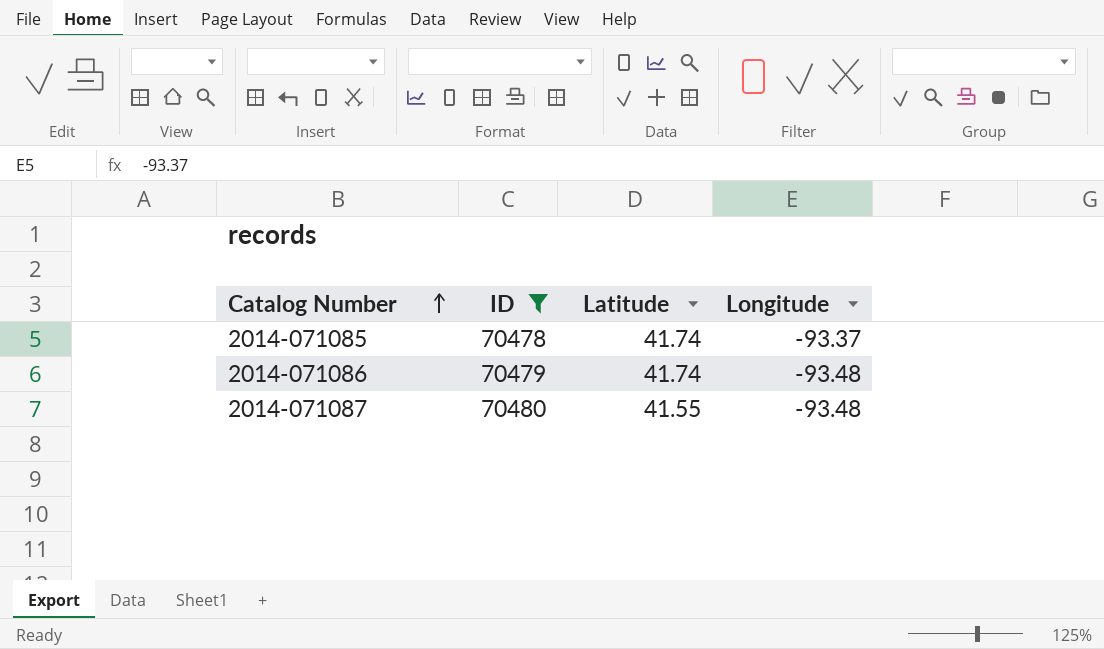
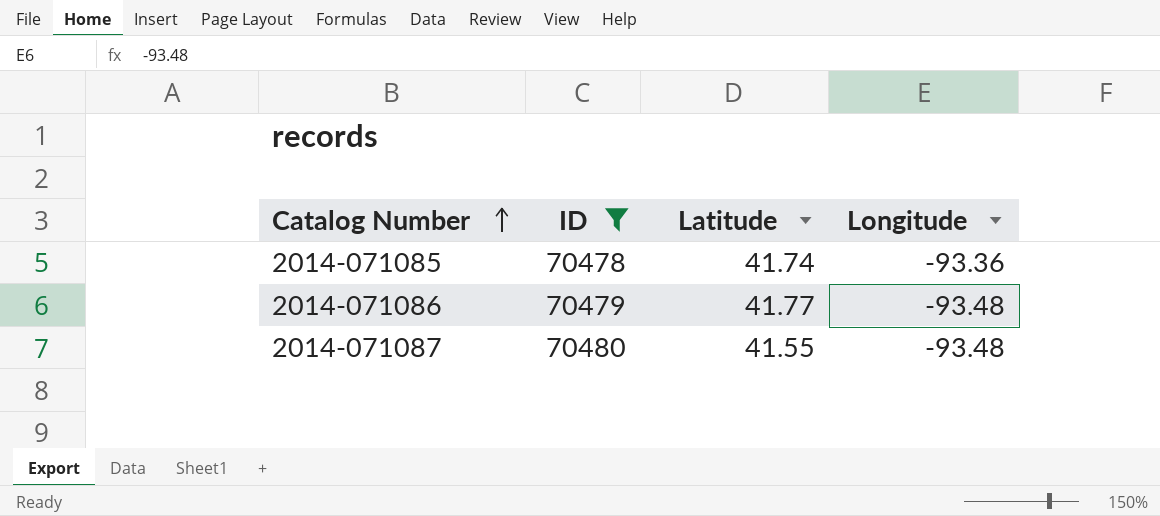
2014-071085 | Longitude: -93.37 -> -93.36
2014-071086 | Latitude: 41.74 -> 41.77

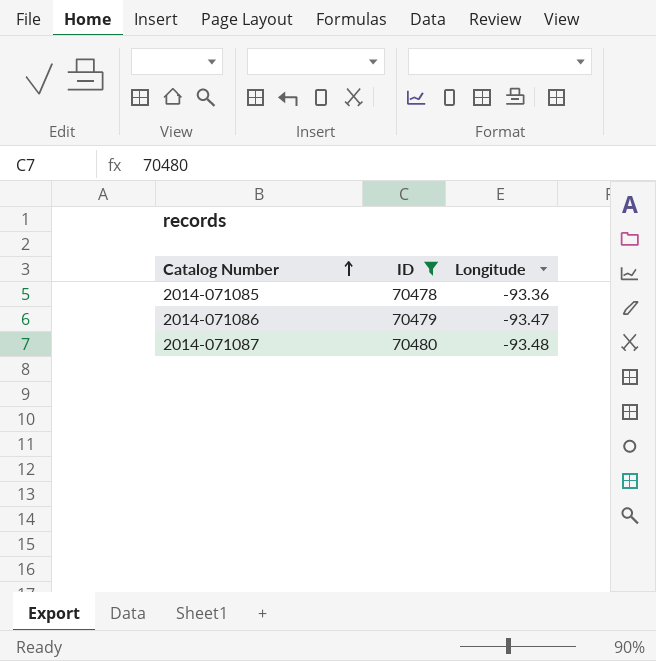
column Latitude | position: 3 -> none
2014-071086 | Longitude: -93.48 -> -93.47

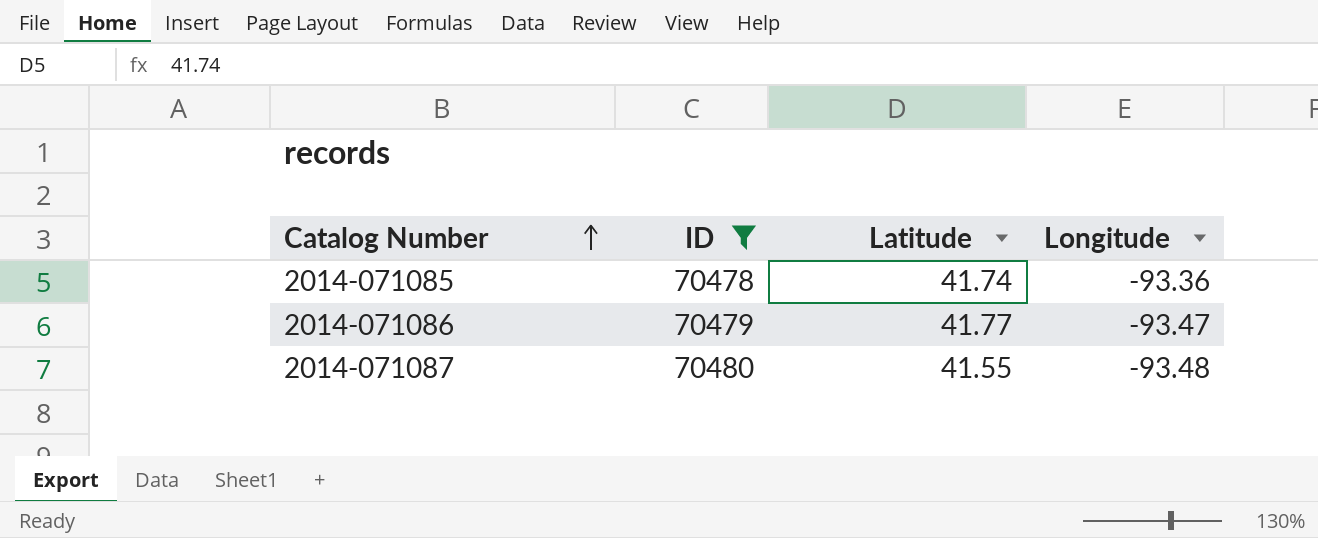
column Latitude | position: none -> 3

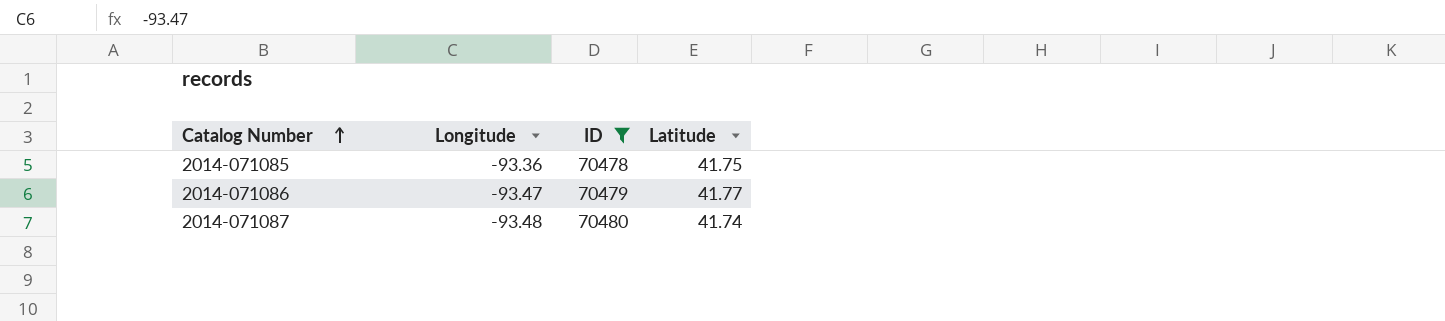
column Longitude | position: 4 -> 2
2014-071085 | Latitude: 41.74 -> 41.75
2014-071087 | Latitude: 41.55 -> 41.74

